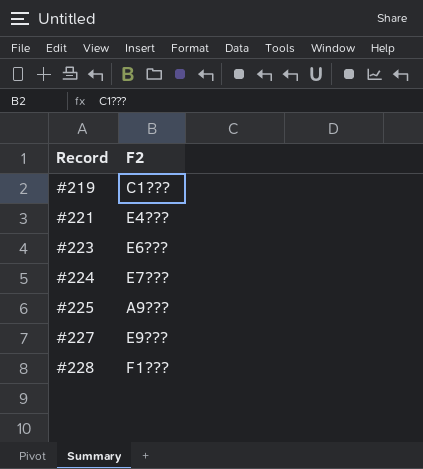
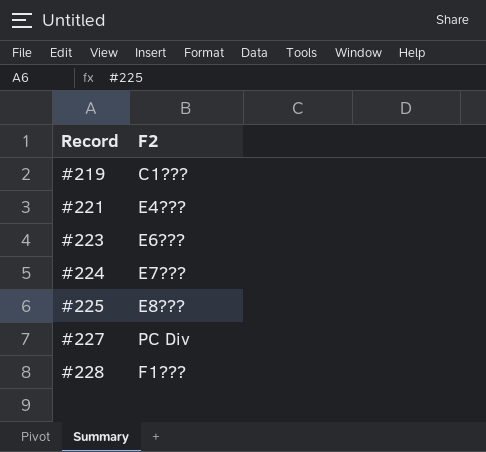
#225 | F2: A9??? -> E8???
#227 | F2: E9??? -> PC Div

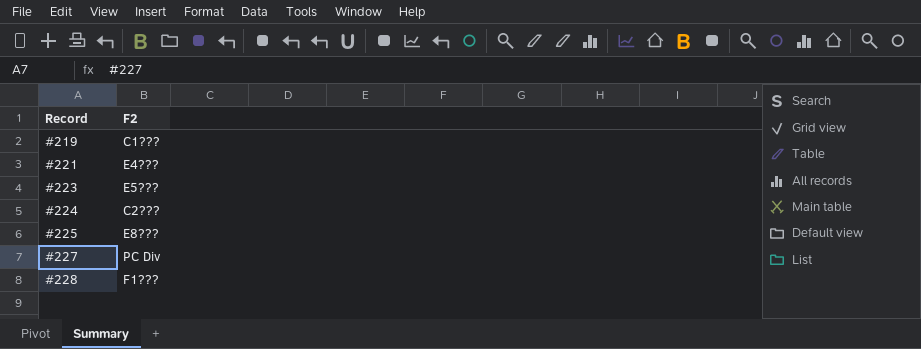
#223 | F2: E6??? -> E5???
#224 | F2: E7??? -> C2???

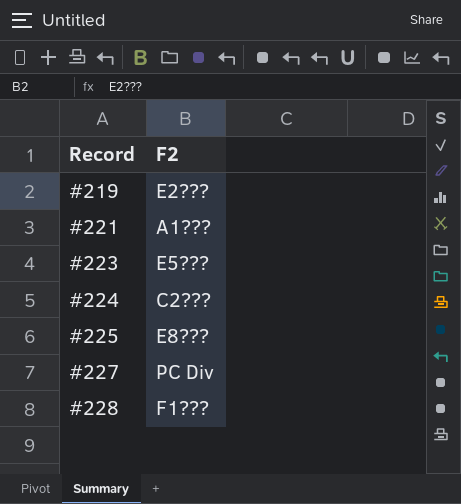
#219 | F2: C1??? -> E2???
#221 | F2: E4??? -> A1???

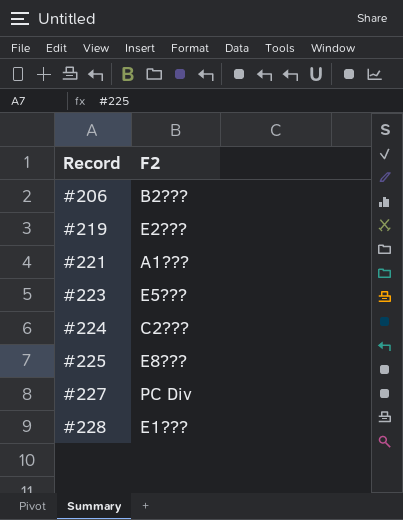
row #206: none -> B2???
#228 | F2: F1??? -> E1???

